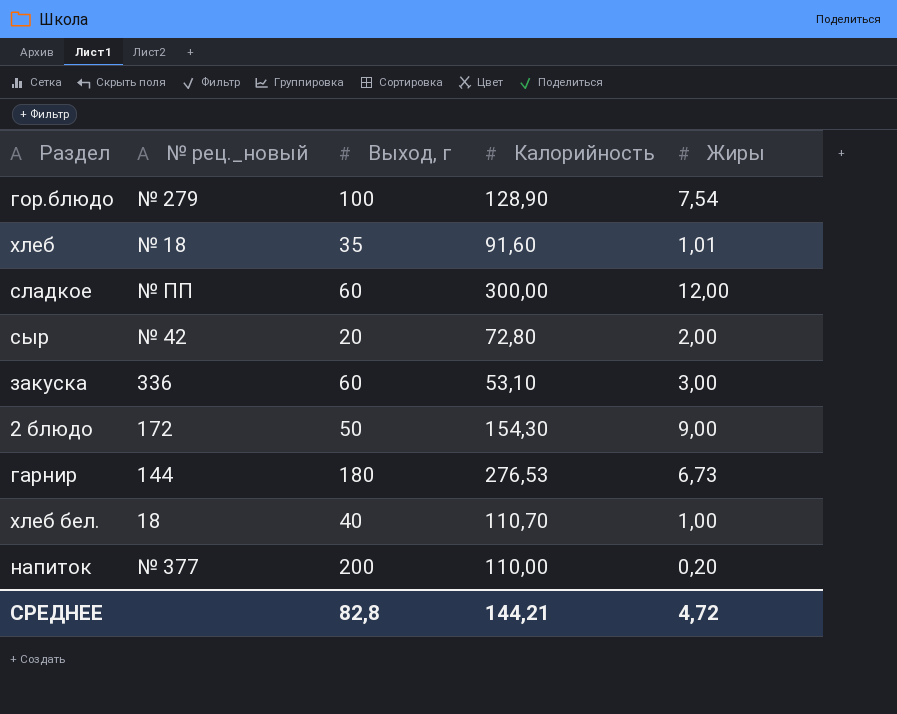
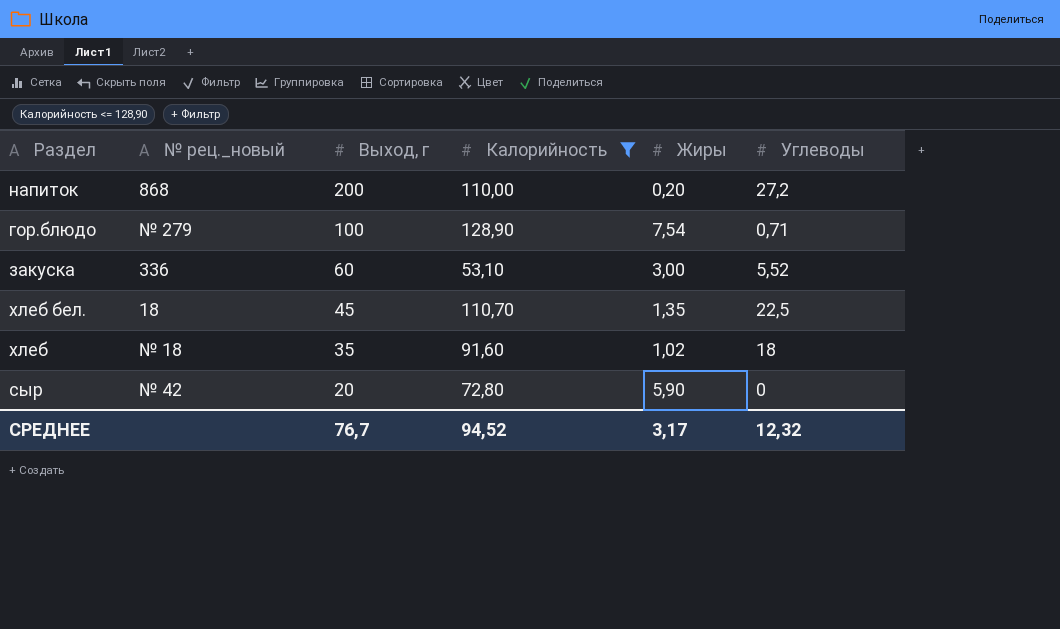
filter: none -> Калорийность <= 128,90
row order: none -> Выход, г descending
column Углеводы | position: none -> 6
напиток | № рец._новый: № 377 -> 868
хлеб бел. | Выход, г: 40 -> 45
хлеб бел. | Жиры: 1,00 -> 1,35
хлеб | Жиры: 1,01 -> 1,02
сыр | Жиры: 2,00 -> 5,90
СРЕДНЕЕ | Выход, г: 82,8 -> 76,7
СРЕДНЕЕ | Калорийность: 144,21 -> 94,52
СРЕДНЕЕ | Жиры: 4,72 -> 3,17

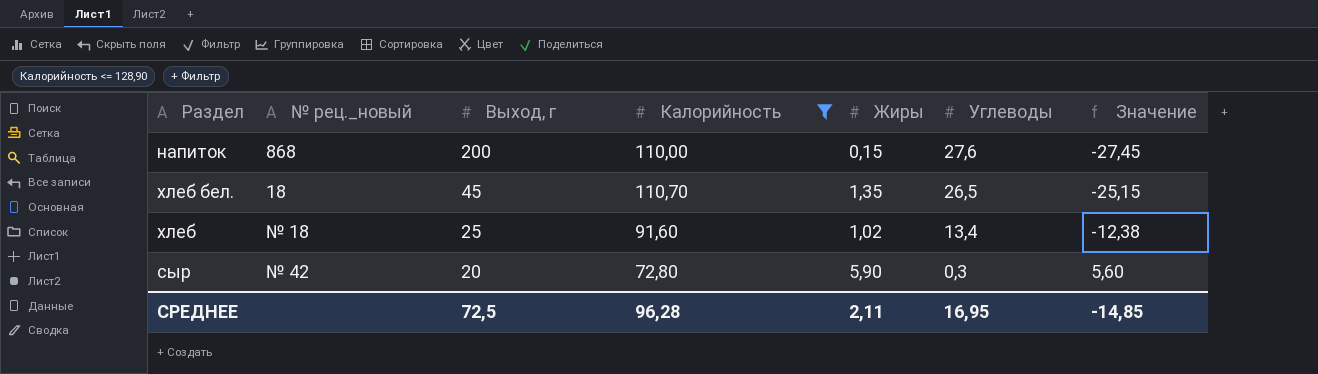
column Значение | formula: none -> [Жиры] - [Углеводы]
row гор.блюдо: № 279 | 100 | 128,90 | 7,54 | 0,71 -> none
row закуска: 336 | 60 | 53,10 | 3,00 | 5,52 -> none
напиток | Жиры: 0,20 -> 0,15
напиток | Углеводы: 27,2 -> 27,6
хлеб бел. | Углеводы: 22,5 -> 26,5
хлеб | Выход, г: 35 -> 25
хлеб | Углеводы: 18 -> 13,4
сыр | Углеводы: 0 -> 0,3
СРЕДНЕЕ | Выход, г: 76,7 -> 72,5
СРЕДНЕЕ | Калорийность: 94,52 -> 96,28
СРЕДНЕЕ | Жиры: 3,17 -> 2,11
СРЕДНЕЕ | Углеводы: 12,32 -> 16,95

